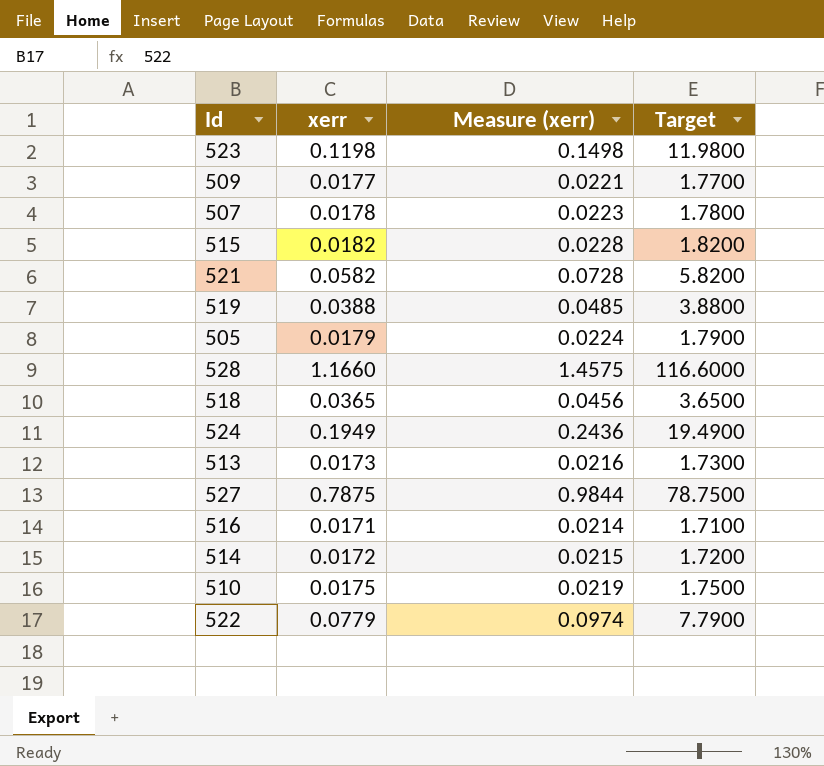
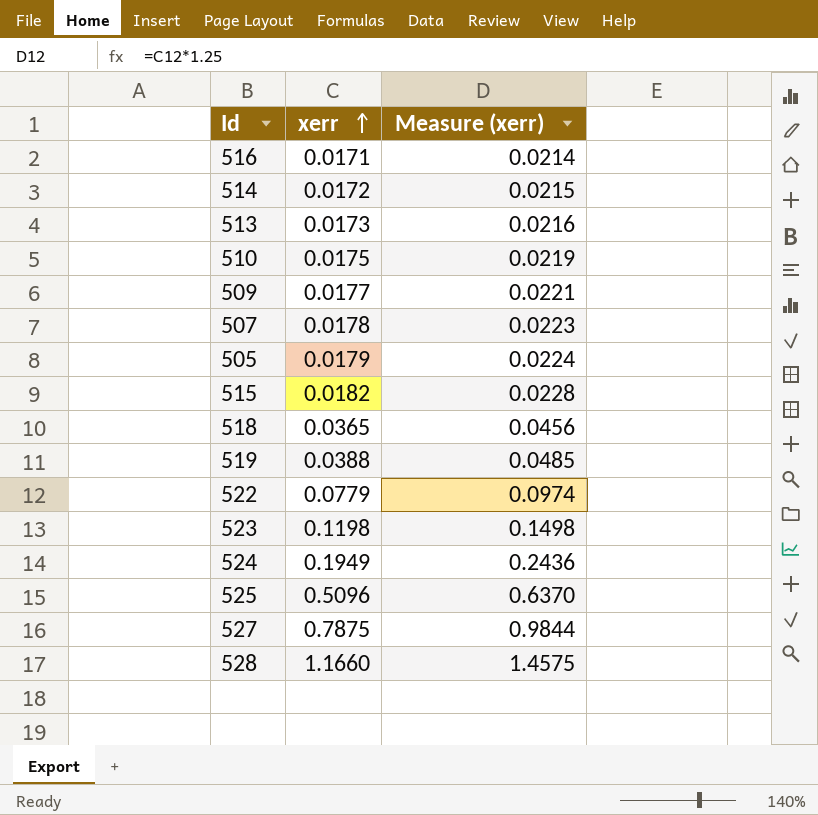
row order: none -> xerr ascending
column Target | formula: [xerr] * 100 -> none
row 521: 0.0582 | 0.0728 | 5.8200 -> none
row 525: none -> 0.5096 | 0.6370

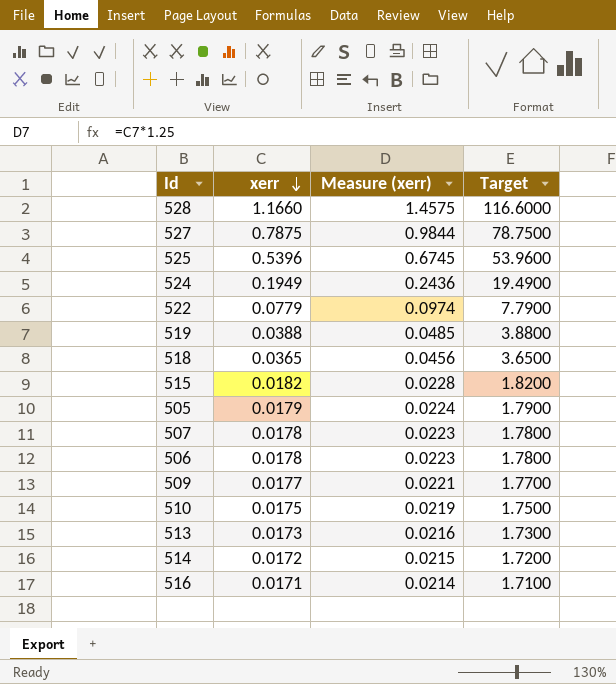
row order: xerr ascending -> xerr descending
column Target | formula: none -> [xerr] * 100
row 523: 0.1198 | 0.1498 -> none
525 | xerr: 0.5096 -> 0.5396
525 | Measure (xerr): 0.6370 -> 0.6745
row 506: none -> 0.0178 | 0.0223 | 1.7800

